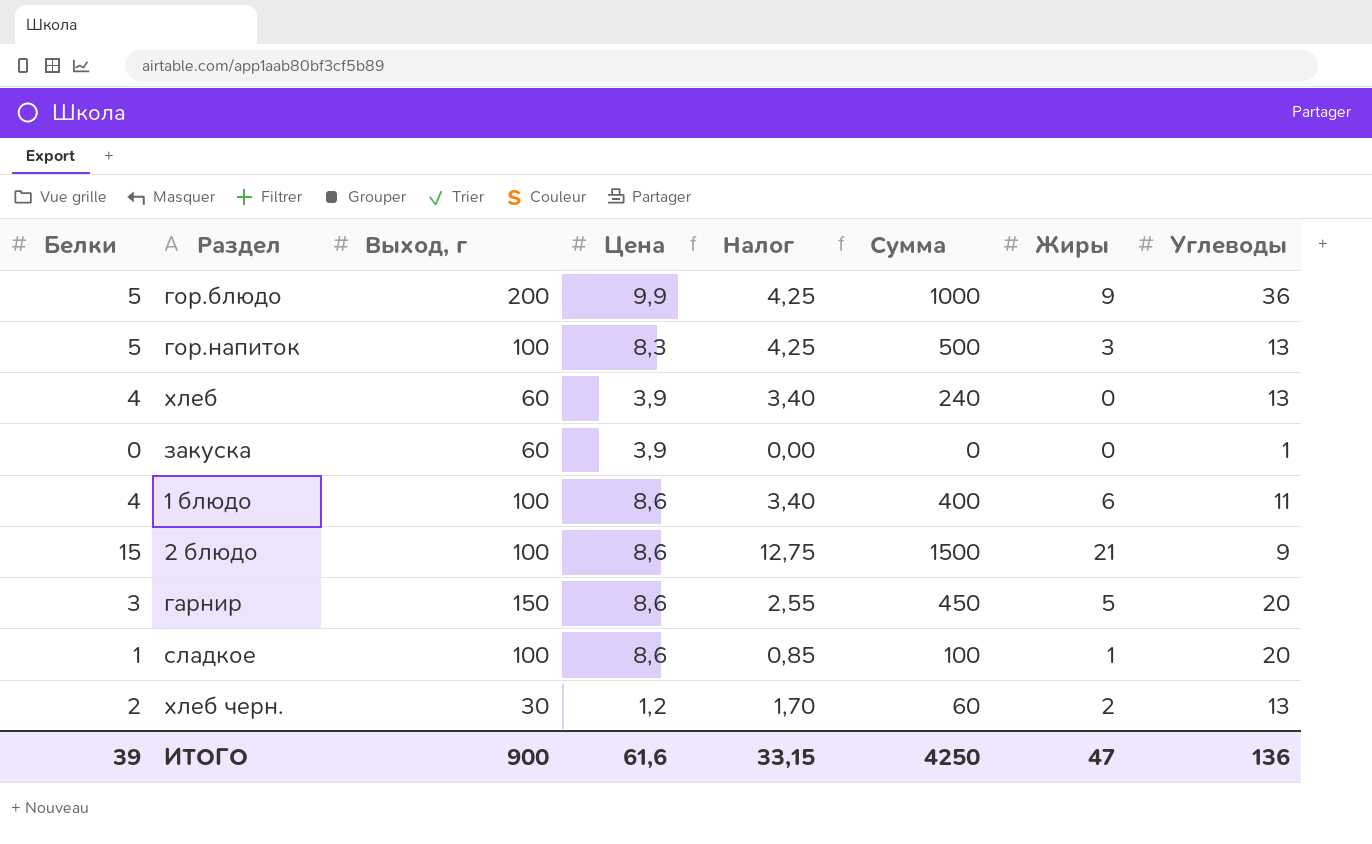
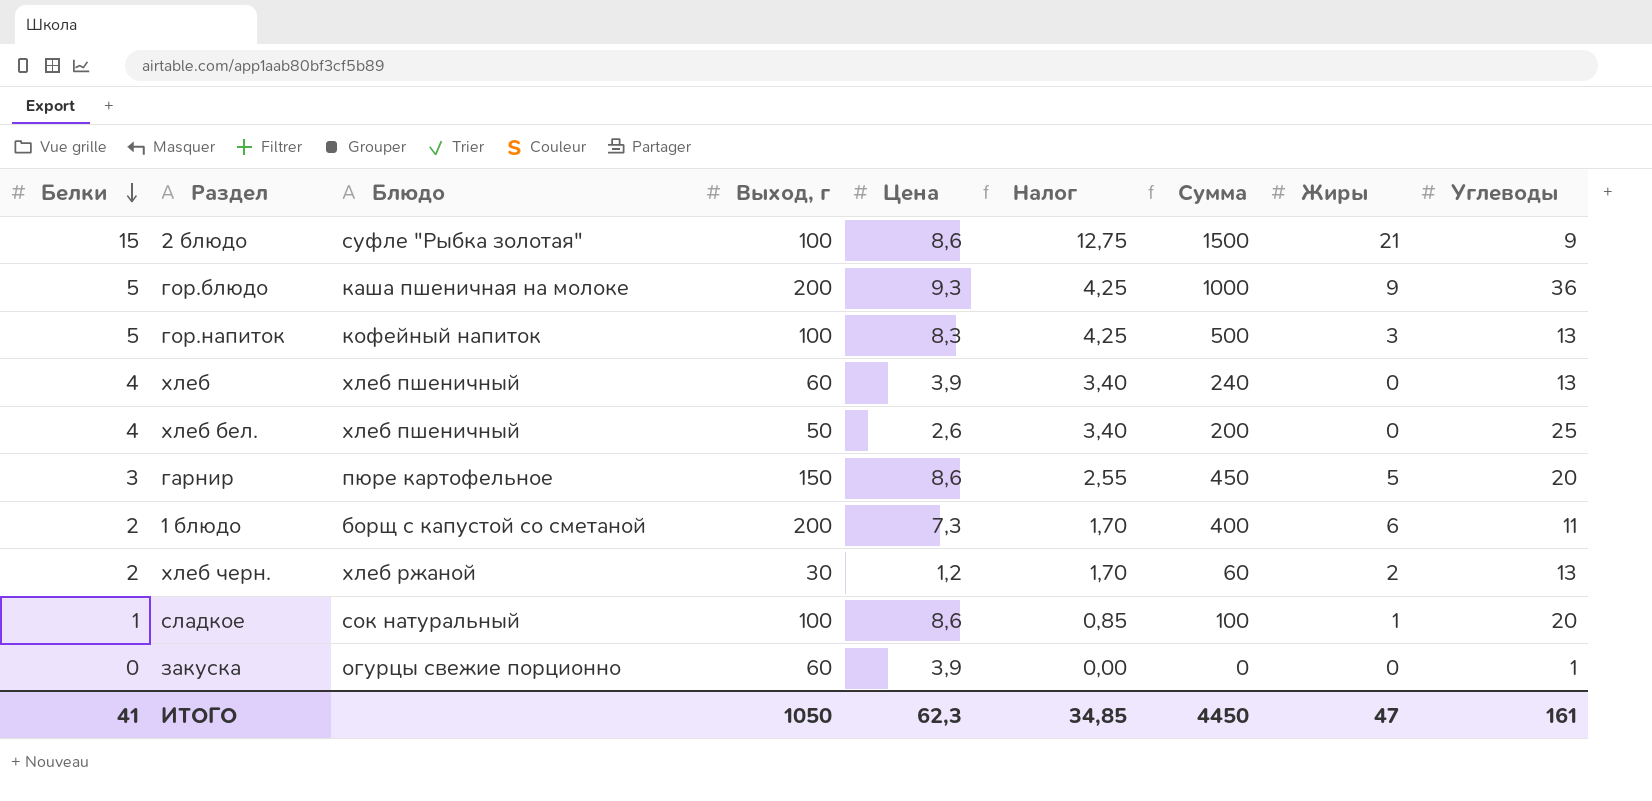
row order: none -> Белки descending
column Блюдо | position: none -> 3
гор.блюдо | Цена: 9,9 -> 9,3
row хлеб бел.: none -> 4 | хлеб пшеничный | 50 | 2,6 | 3,40 | 200 | 0 | 25
1 блюдо | Белки: 4 -> 2
1 блюдо | Выход, г: 100 -> 200
1 блюдо | Цена: 8,6 -> 7,3
1 блюдо | Налог: 3,40 -> 1,70
ИТОГО | Белки: 39 -> 41
ИТОГО | Выход, г: 900 -> 1050
ИТОГО | Цена: 61,6 -> 62,3
ИТОГО | Налог: 33,15 -> 34,85
ИТОГО | Сумма: 4250 -> 4450
ИТОГО | Углеводы: 136 -> 161

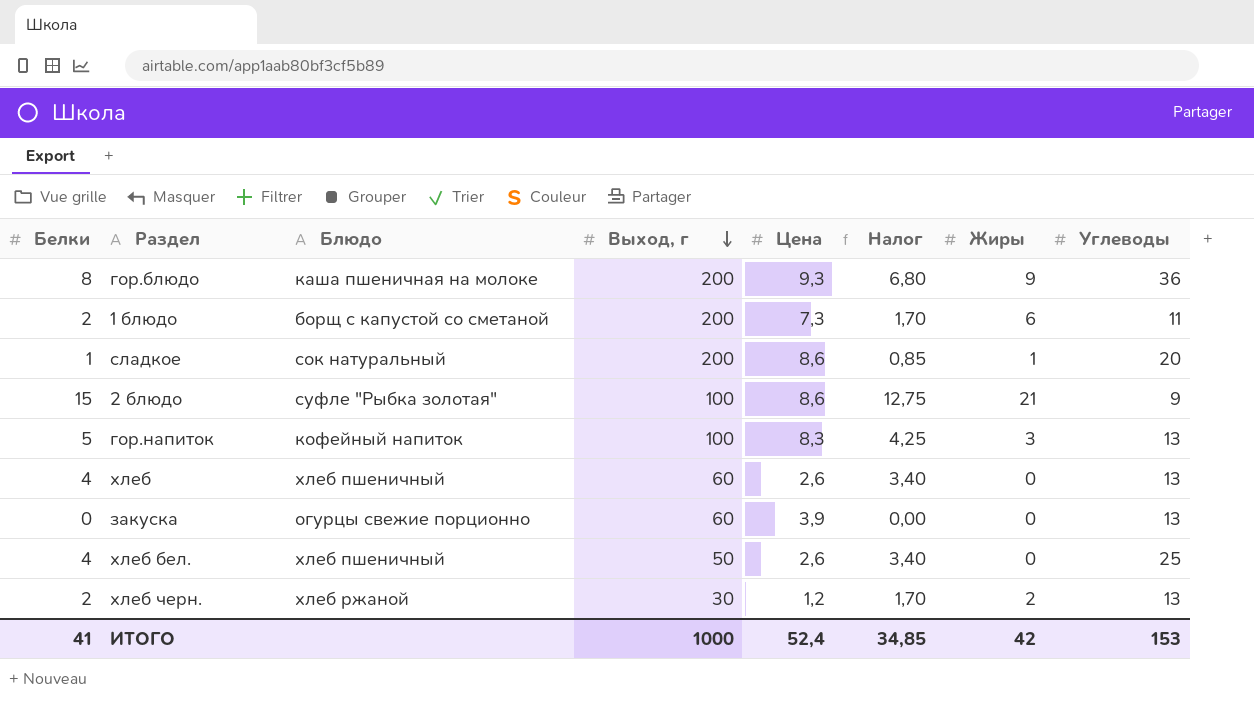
row order: Белки descending -> Выход, г descending
column Сумма | formula: [Белки] * [Выход, г] -> none
row гарнир: 3 | пюре картофельное | 150 | 8,6 | 2,55 | 450 | 5 | 20 -> none
гор.блюдо | Белки: 5 -> 8
гор.блюдо | Налог: 4,25 -> 6,80
сладкое | Выход, г: 100 -> 200
хлеб | Цена: 3,9 -> 2,6
закуска | Углеводы: 1 -> 13
ИТОГО | Выход, г: 1050 -> 1000
ИТОГО | Цена: 62,3 -> 52,4
ИТОГО | Жиры: 47 -> 42
ИТОГО | Углеводы: 161 -> 153

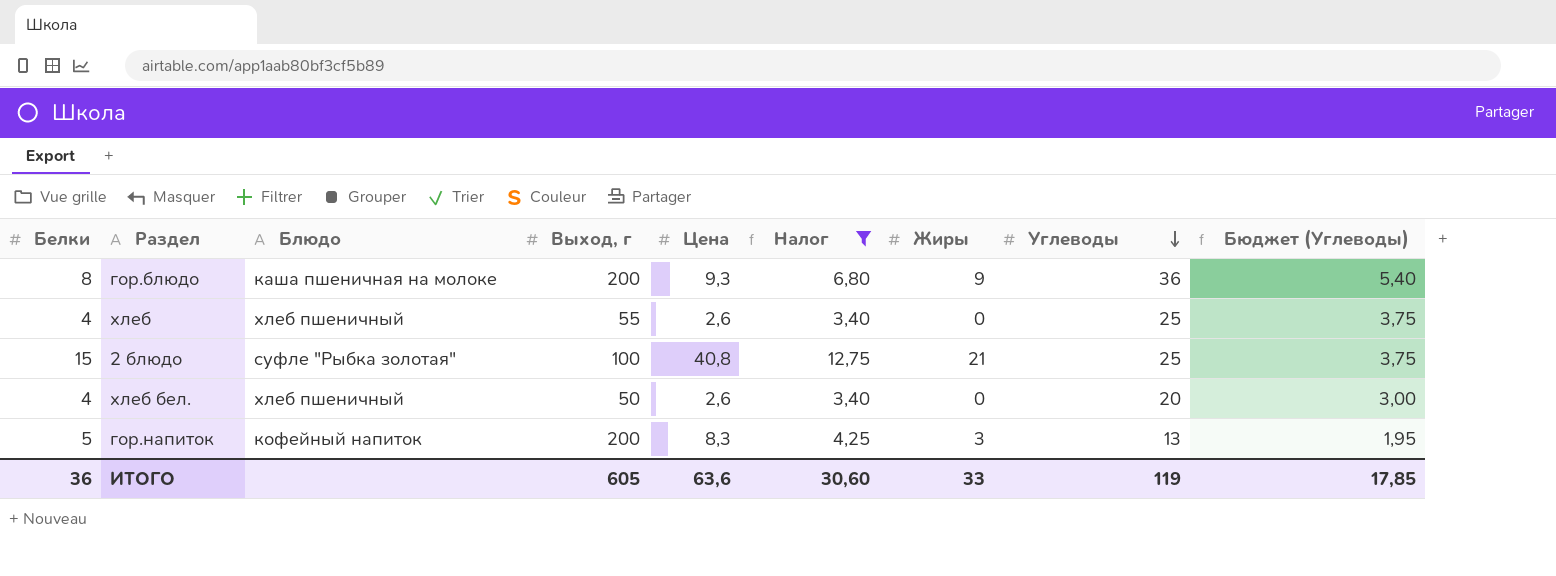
filter: none -> Налог >= 3,40
row order: Выход, г descending -> Углеводы descending
column Бюджет (Углеводы) | formula: none -> [Углеводы] * 0,15
хлеб | Выход, г: 60 -> 55
хлеб | Углеводы: 13 -> 25
2 блюдо | Цена: 8,6 -> 40,8
2 блюдо | Углеводы: 9 -> 25
хлеб бел. | Углеводы: 25 -> 20
гор.напиток | Выход, г: 100 -> 200
ИТОГО | Белки: 41 -> 36
ИТОГО | Выход, г: 1000 -> 605
ИТОГО | Цена: 52,4 -> 63,6
ИТОГО | Налог: 34,85 -> 30,60
ИТОГО | Жиры: 42 -> 33
ИТОГО | Углеводы: 153 -> 119

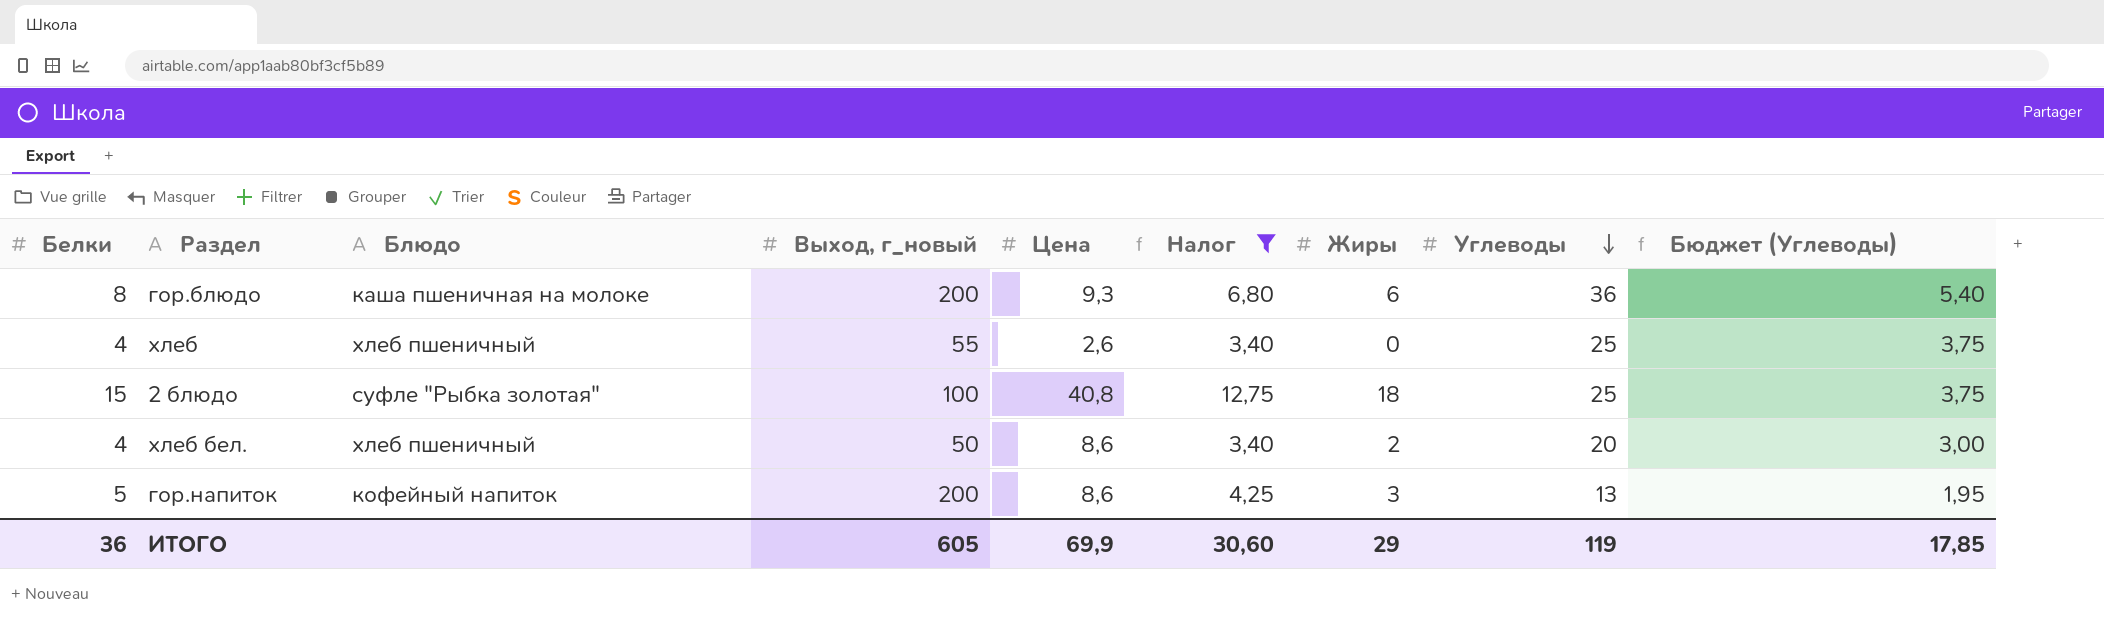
column name: Выход, г -> Выход, г_новый
гор.блюдо | Жиры: 9 -> 6
2 блюдо | Жиры: 21 -> 18
хлеб бел. | Цена: 2,6 -> 8,6
хлеб бел. | Жиры: 0 -> 2
гор.напиток | Цена: 8,3 -> 8,6
ИТОГО | Цена: 63,6 -> 69,9
ИТОГО | Жиры: 33 -> 29

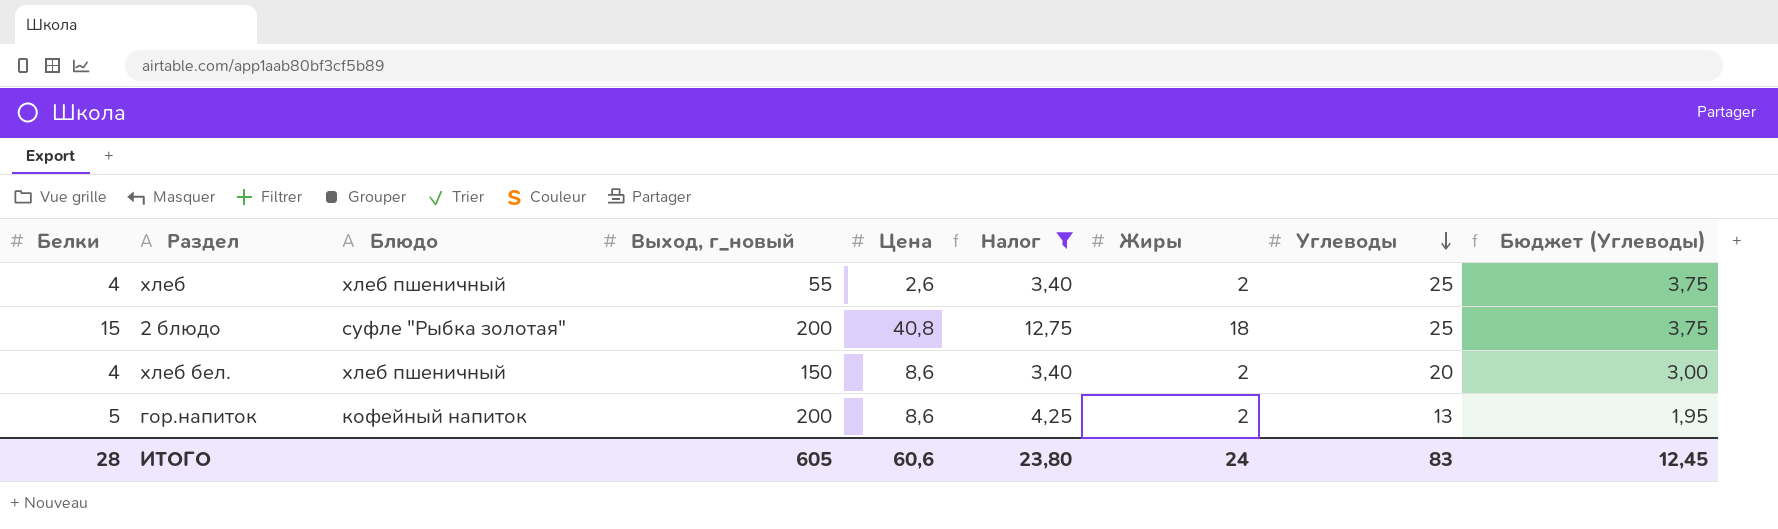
row гор.блюдо: 8 | каша пшеничная на молоке | 200 | 9,3 | 6,80 | 6 | 36 | 5,40 -> none
хлеб | Жиры: 0 -> 2
2 блюдо | Выход, г_новый: 100 -> 200
хлеб бел. | Выход, г_новый: 50 -> 150
гор.напиток | Жиры: 3 -> 2
ИТОГО | Белки: 36 -> 28
ИТОГО | Цена: 69,9 -> 60,6
ИТОГО | Налог: 30,60 -> 23,80
ИТОГО | Жиры: 29 -> 24
ИТОГО | Углеводы: 119 -> 83
ИТОГО | Бюджет (Углеводы): 17,85 -> 12,45

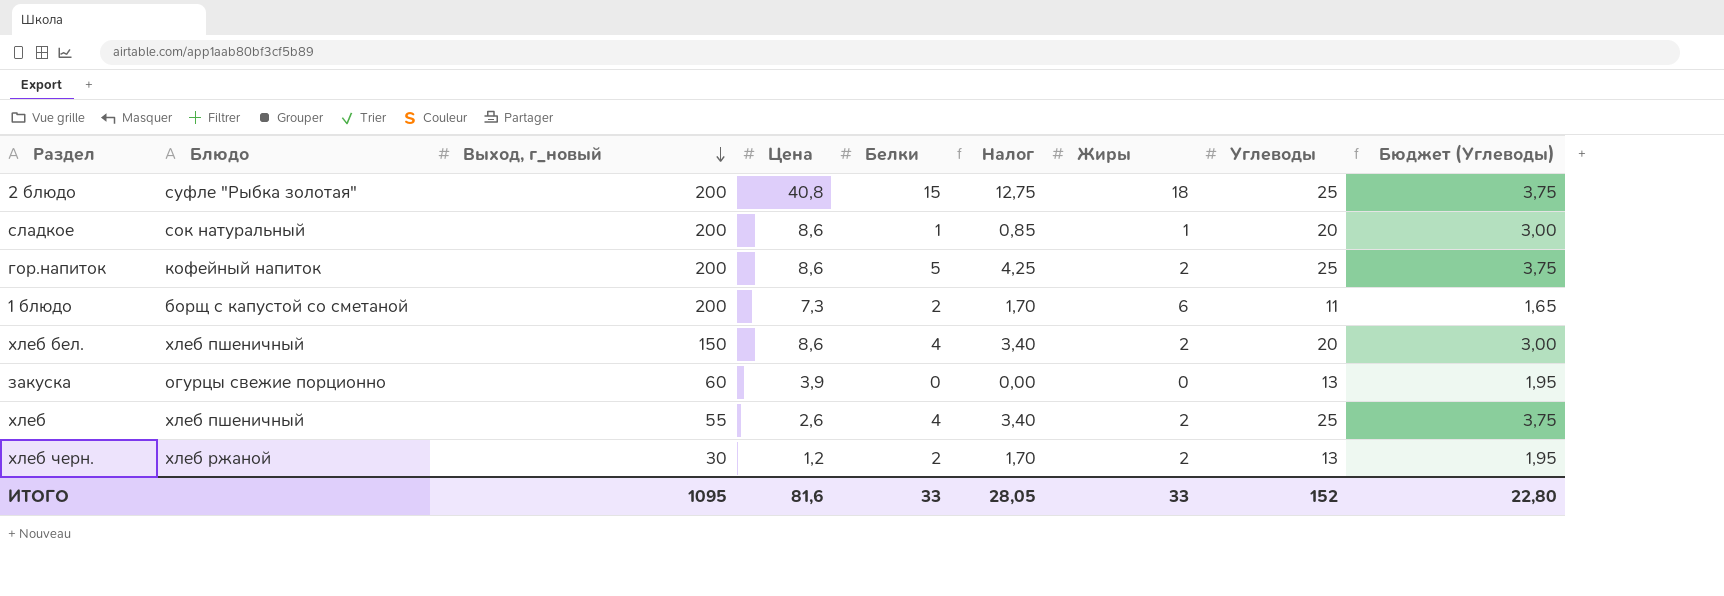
filter: Налог >= 3,40 -> none
row order: Углеводы descending -> Выход, г_новый descending
column Белки | position: 1 -> 5
гор.напиток | Углеводы: 13 -> 25
гор.напиток | Бюджет (Углеводы): 1,95 -> 3,75
ИТОГО | Выход, г_новый: 605 -> 1095
ИТОГО | Цена: 60,6 -> 81,6
ИТОГО | Белки: 28 -> 33
ИТОГО | Налог: 23,80 -> 28,05
ИТОГО | Жиры: 24 -> 33
ИТОГО | Углеводы: 83 -> 152
ИТОГО | Бюджет (Углеводы): 12,45 -> 22,80

